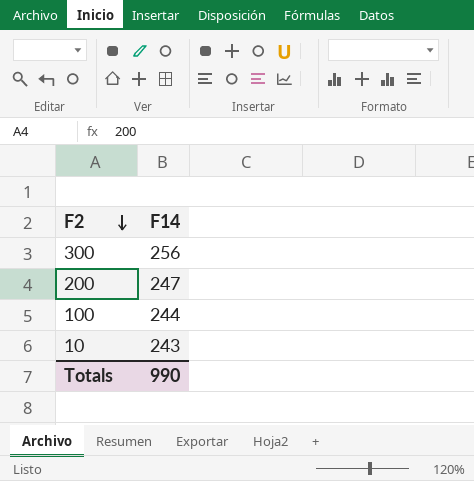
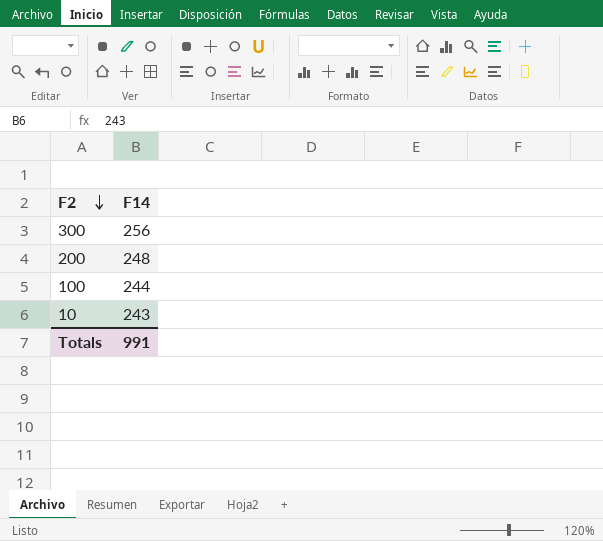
200 | F14: 247 -> 248
Totals | F14: 990 -> 991

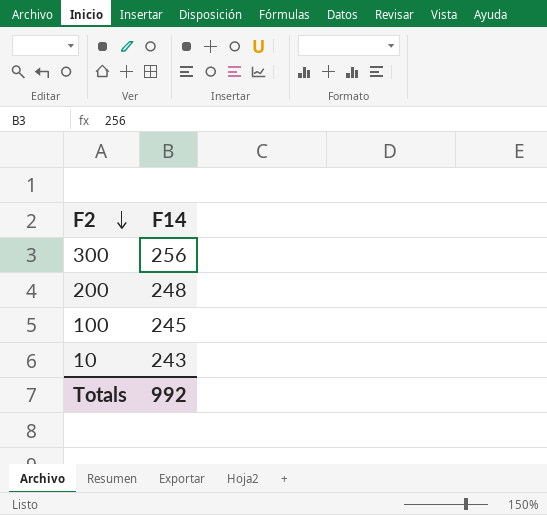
100 | F14: 244 -> 245
Totals | F14: 991 -> 992

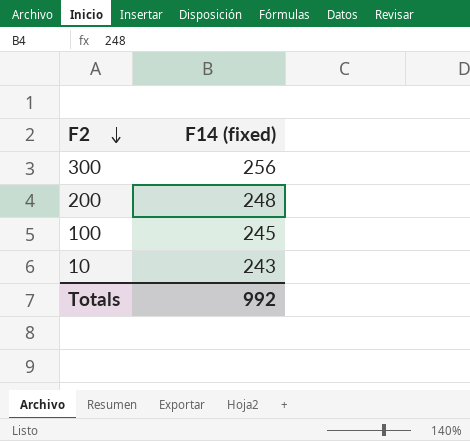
column name: F14 -> F14 (fixed)

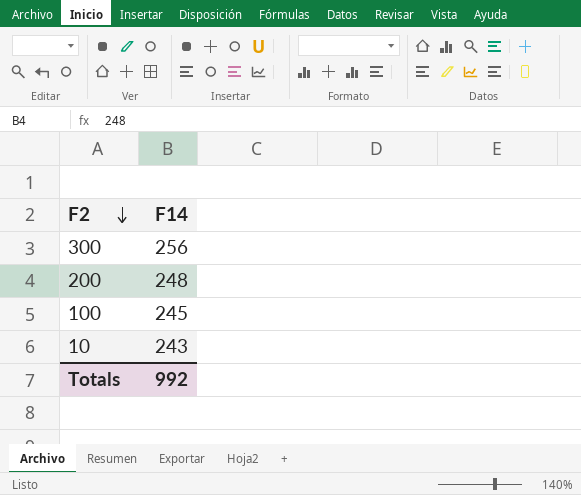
column name: F14 (fixed) -> F14

